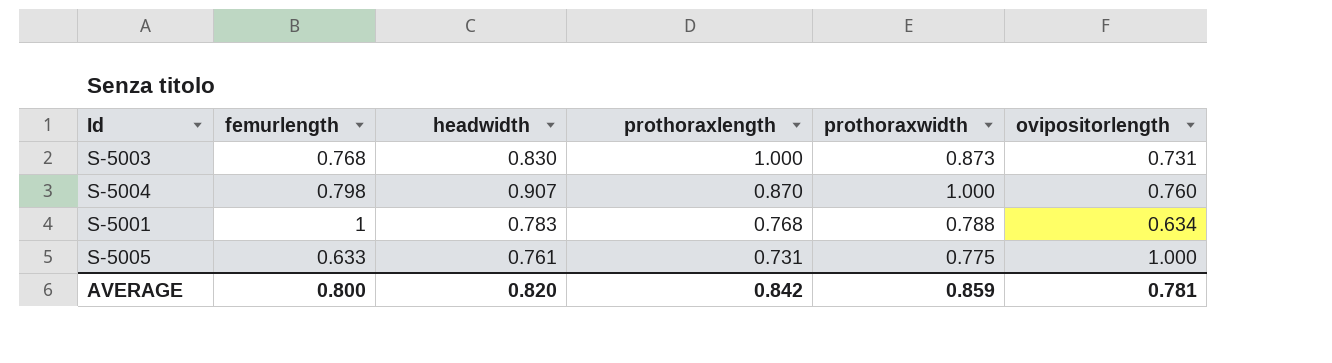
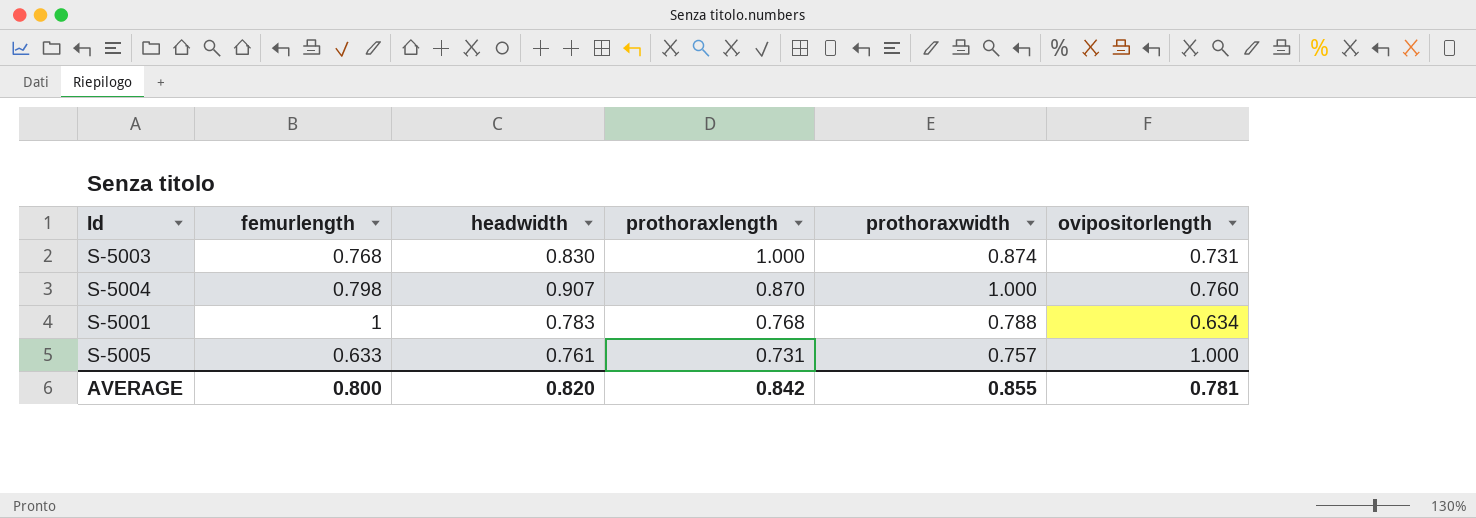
S-5003 | prothoraxwidth: 0.873 -> 0.874
S-5005 | prothoraxwidth: 0.775 -> 0.757
AVERAGE | prothoraxwidth: 0.859 -> 0.855

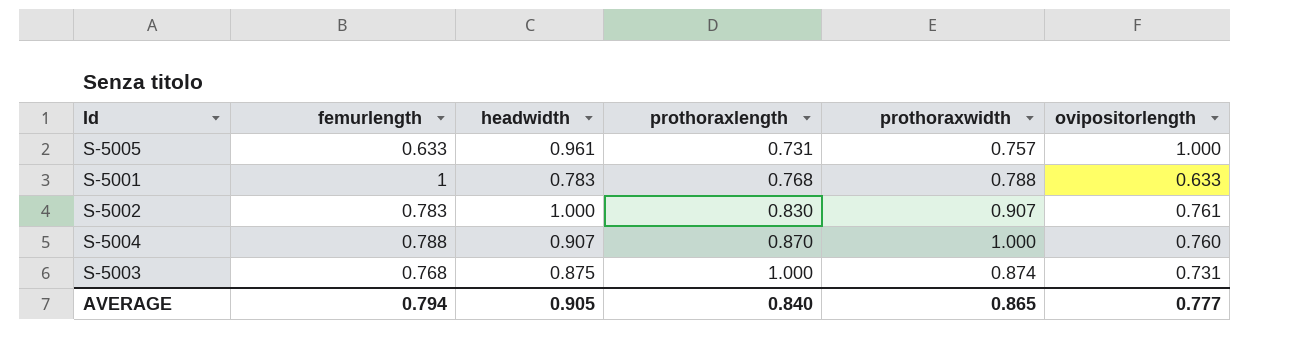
row order: prothoraxlength descending -> prothoraxlength ascending
S-5005 | headwidth: 0.761 -> 0.961
S-5001 | ovipositorlength: 0.634 -> 0.633
row S-5002: none -> 0.783 | 1.000 | 0.830 | 0.907 | 0.761
S-5004 | femurlength: 0.798 -> 0.788
S-5003 | headwidth: 0.830 -> 0.875
AVERAGE | femurlength: 0.800 -> 0.794
AVERAGE | headwidth: 0.820 -> 0.905
AVERAGE | prothoraxlength: 0.842 -> 0.840
AVERAGE | prothoraxwidth: 0.855 -> 0.865
AVERAGE | ovipositorlength: 0.781 -> 0.777

